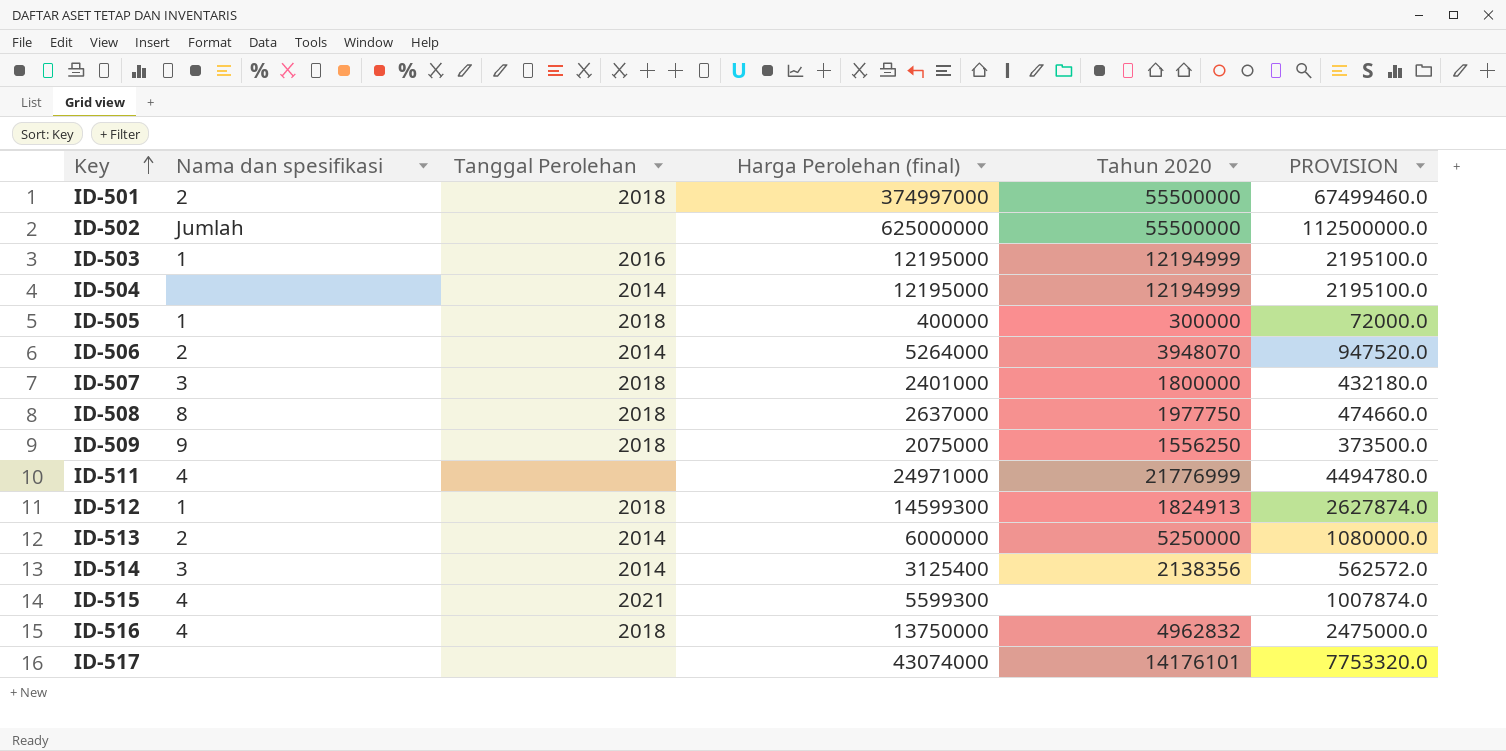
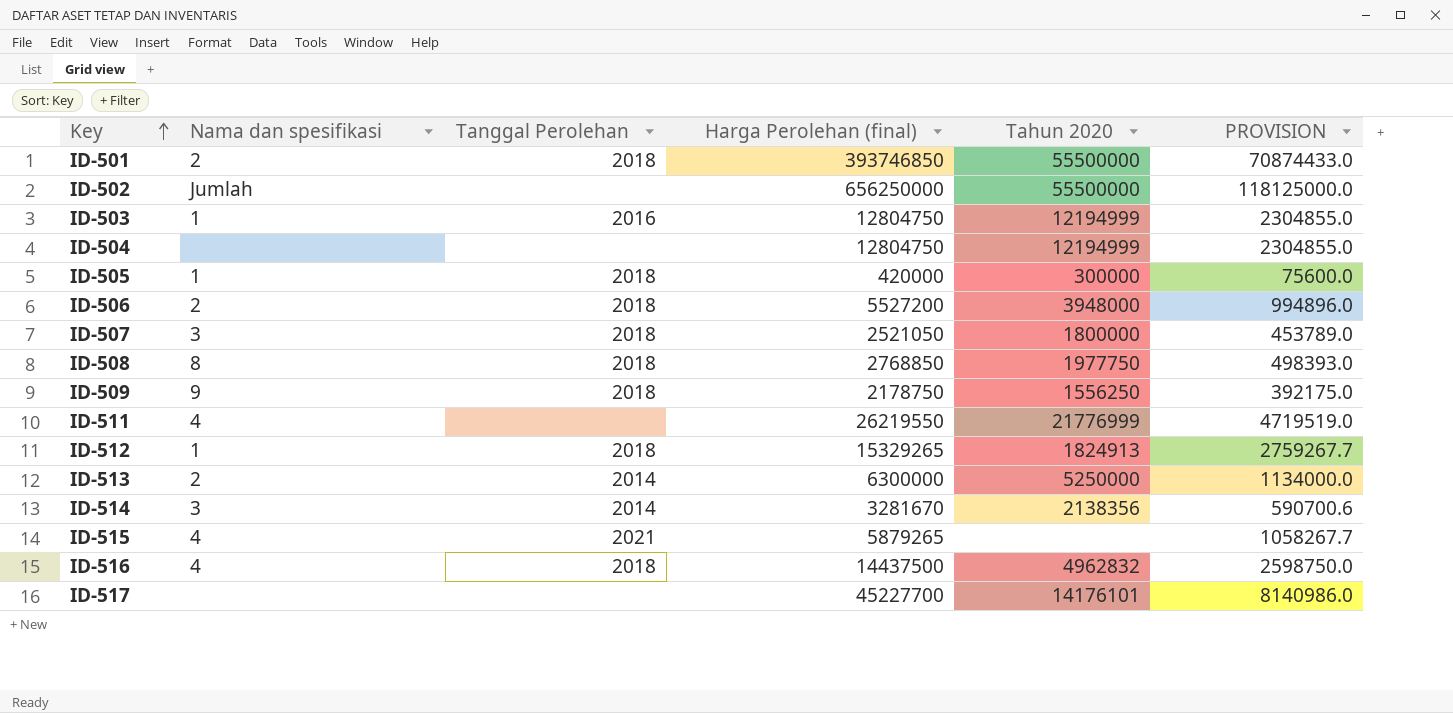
ID-501 | Harga Perolehan (final): 374997000 -> 393746850
ID-501 | PROVISION: 67499460.0 -> 70874433.0
ID-502 | Harga Perolehan (final): 625000000 -> 656250000
ID-502 | PROVISION: 112500000.0 -> 118125000.0
ID-503 | Harga Perolehan (final): 12195000 -> 12804750
ID-503 | PROVISION: 2195100.0 -> 2304855.0
ID-504 | Tanggal Perolehan: 2014 -> none
ID-504 | Harga Perolehan (final): 12195000 -> 12804750
ID-504 | PROVISION: 2195100.0 -> 2304855.0
ID-505 | Harga Perolehan (final): 400000 -> 420000
ID-505 | PROVISION: 72000.0 -> 75600.0
ID-506 | Tanggal Perolehan: 2014 -> 2018
ID-506 | Harga Perolehan (final): 5264000 -> 5527200
ID-506 | Tahun 2020: 3948070 -> 3948000
ID-506 | PROVISION: 947520.0 -> 994896.0
ID-507 | Harga Perolehan (final): 2401000 -> 2521050
ID-507 | PROVISION: 432180.0 -> 453789.0
ID-508 | Harga Perolehan (final): 2637000 -> 2768850
ID-508 | PROVISION: 474660.0 -> 498393.0
ID-509 | Harga Perolehan (final): 2075000 -> 2178750
ID-509 | PROVISION: 373500.0 -> 392175.0
ID-511 | Harga Perolehan (final): 24971000 -> 26219550
ID-511 | PROVISION: 4494780.0 -> 4719519.0
ID-512 | Harga Perolehan (final): 14599300 -> 15329265
ID-512 | PROVISION: 2627874.0 -> 2759267.7
ID-513 | Harga Perolehan (final): 6000000 -> 6300000
ID-513 | PROVISION: 1080000.0 -> 1134000.0
ID-514 | Harga Perolehan (final): 3125400 -> 3281670
ID-514 | PROVISION: 562572.0 -> 590700.6
ID-515 | Harga Perolehan (final): 5599300 -> 5879265
ID-515 | PROVISION: 1007874.0 -> 1058267.7
ID-516 | Harga Perolehan (final): 13750000 -> 14437500
ID-516 | PROVISION: 2475000.0 -> 2598750.0
ID-517 | Harga Perolehan (final): 43074000 -> 45227700
ID-517 | PROVISION: 7753320.0 -> 8140986.0

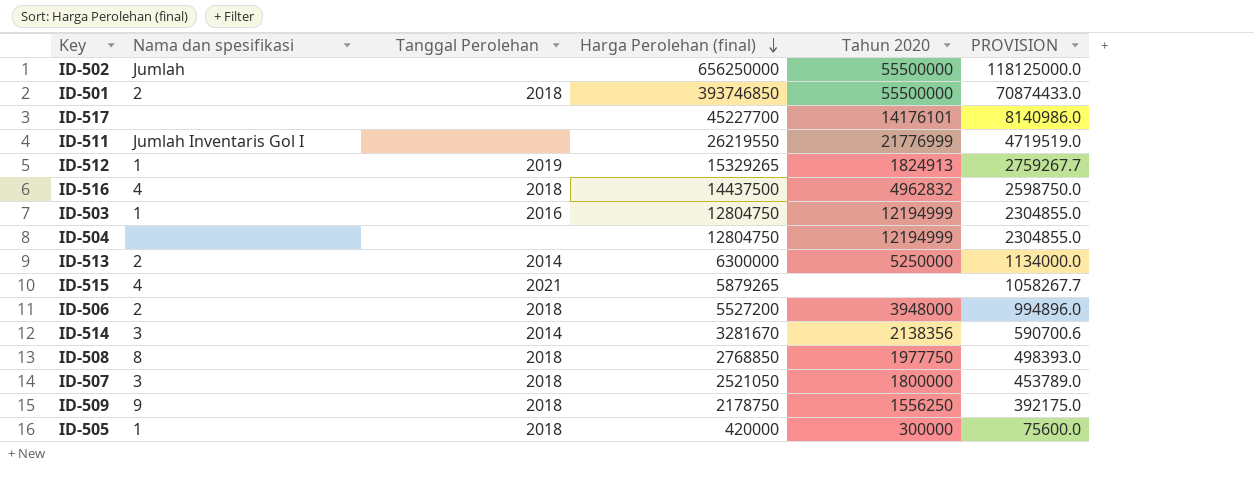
row order: Key ascending -> Harga Perolehan (final) descending
ID-511 | Nama dan spesifikasi: 4 -> Jumlah Inventaris Gol I
ID-512 | Tanggal Perolehan: 2018 -> 2019

